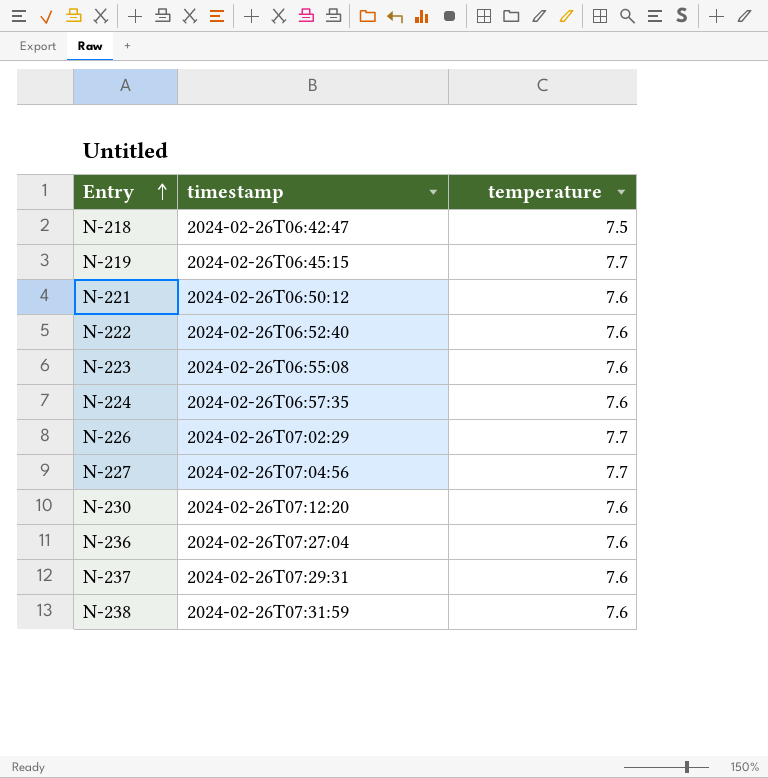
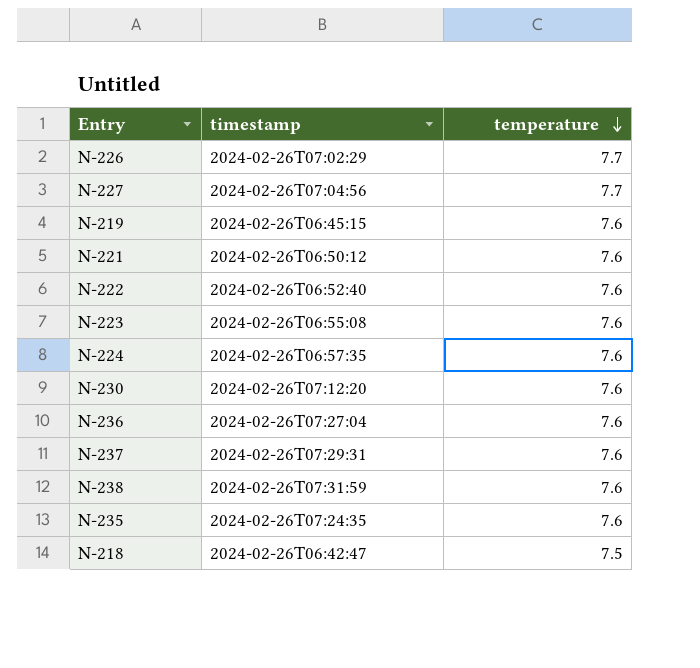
row order: Entry ascending -> temperature descending
N-219 | temperature: 7.7 -> 7.6
row N-235: none -> 2024-02-26T07:24:35 | 7.6

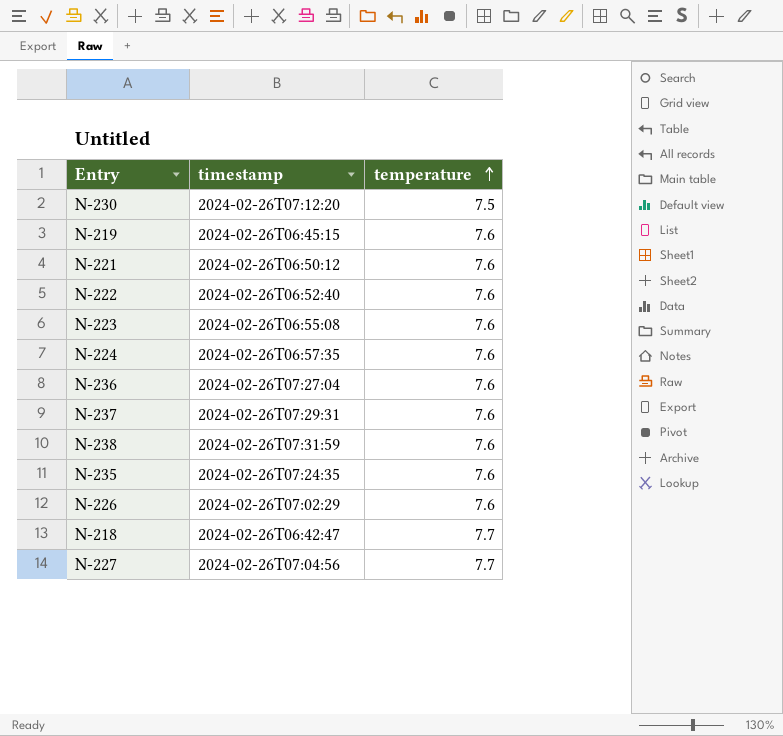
row order: temperature descending -> temperature ascending
N-230 | temperature: 7.6 -> 7.5
N-226 | temperature: 7.7 -> 7.6
N-218 | temperature: 7.5 -> 7.7

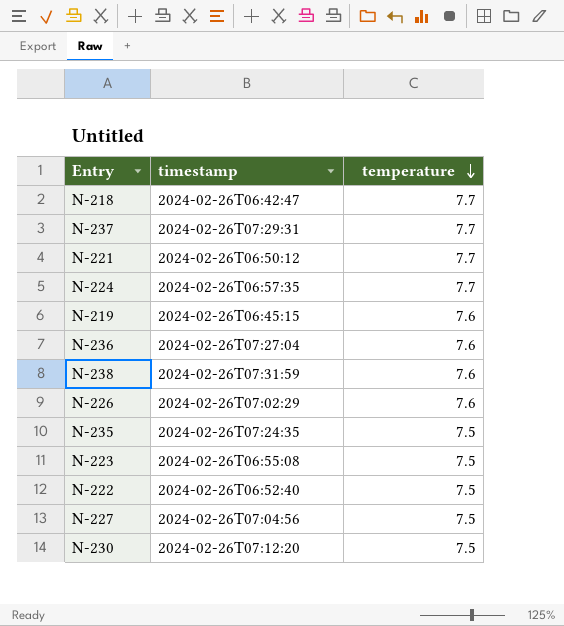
row order: temperature ascending -> temperature descending
N-237 | temperature: 7.6 -> 7.7
N-221 | temperature: 7.6 -> 7.7
N-224 | temperature: 7.6 -> 7.7
N-235 | temperature: 7.6 -> 7.5
N-223 | temperature: 7.6 -> 7.5
N-222 | temperature: 7.6 -> 7.5
N-227 | temperature: 7.7 -> 7.5

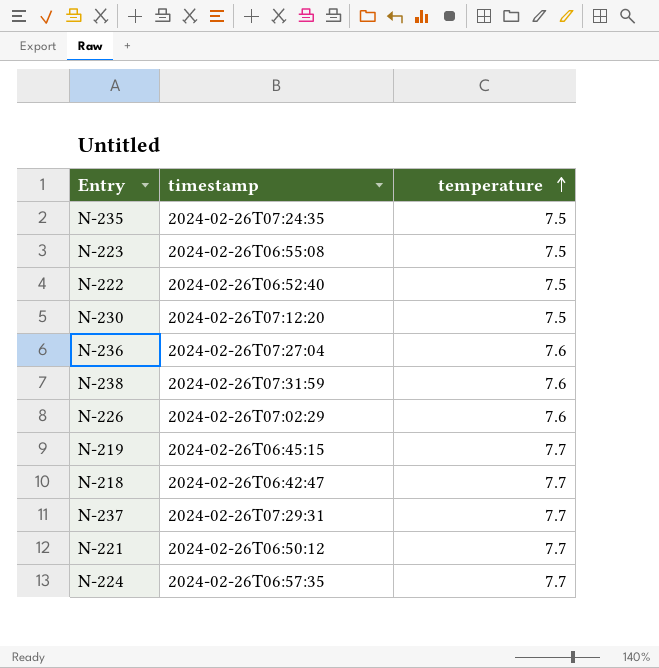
row order: temperature descending -> temperature ascending
row N-227: 2024-02-26T07:04:56 | 7.5 -> none
N-219 | temperature: 7.6 -> 7.7

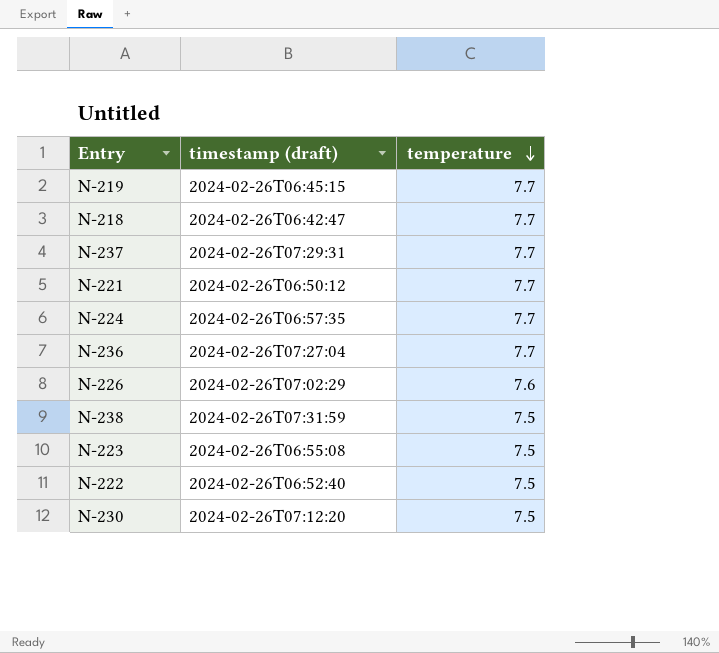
row order: temperature ascending -> temperature descending
column name: timestamp -> timestamp (draft)
row N-235: 2024-02-26T07:24:35 | 7.5 -> none
N-236 | temperature: 7.6 -> 7.7
N-238 | temperature: 7.6 -> 7.5

